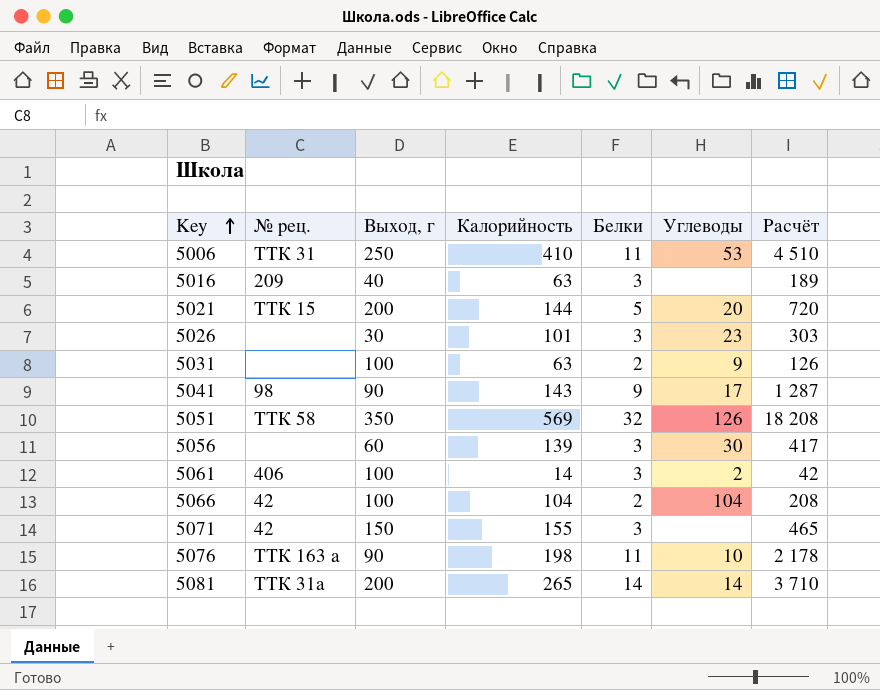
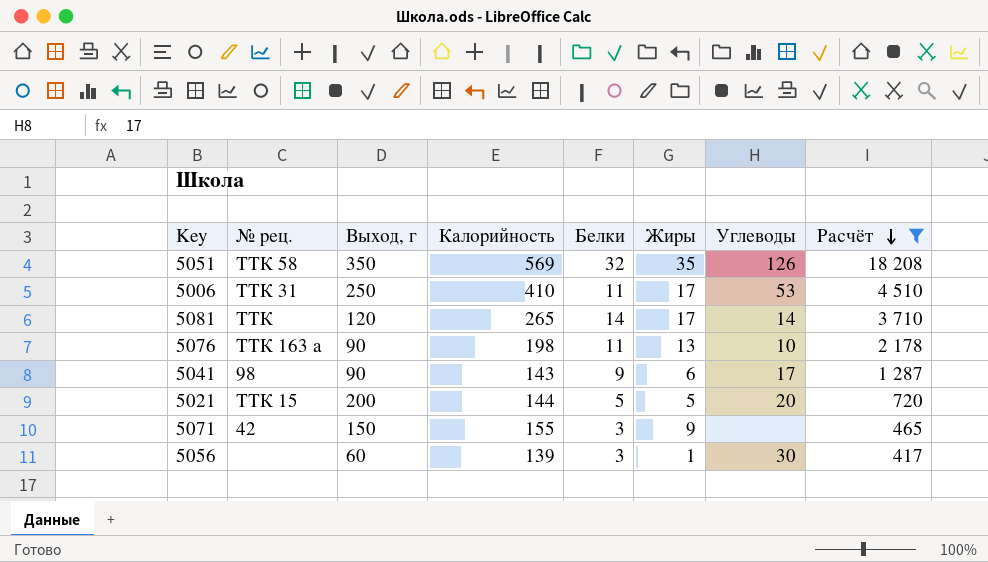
filter: none -> Расчёт >= 417
row order: Key ascending -> Расчёт descending
column Жиры | position: none -> 6
5081 | № рец.: ТТК 31а -> ТТК
5081 | Выход, г: 200 -> 120

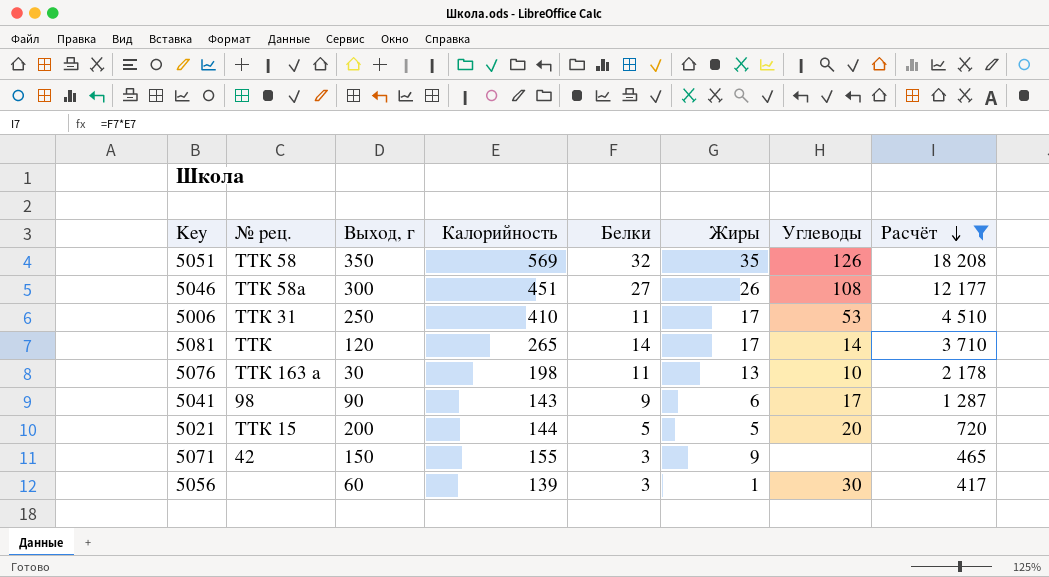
row 5046: none -> ТТК 58а | 300 | 451 | 27 | 26 | 108 | 12 177
5076 | Выход, г: 90 -> 30

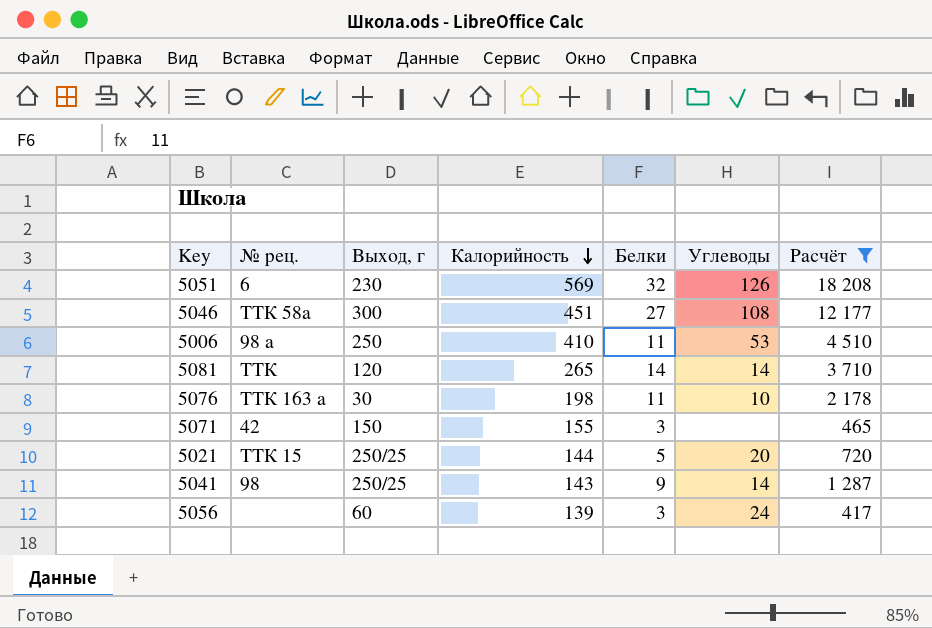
row order: Расчёт descending -> Калорийность descending
column Жиры | position: 6 -> none
5051 | № рец.: ТТК 58 -> 6
5051 | Выход, г: 350 -> 230
5006 | № рец.: ТТК 31 -> 98 а
5021 | Выход, г: 200 -> 250/25
5041 | Выход, г: 90 -> 250/25
5041 | Углеводы: 17 -> 14
5056 | Углеводы: 30 -> 24

